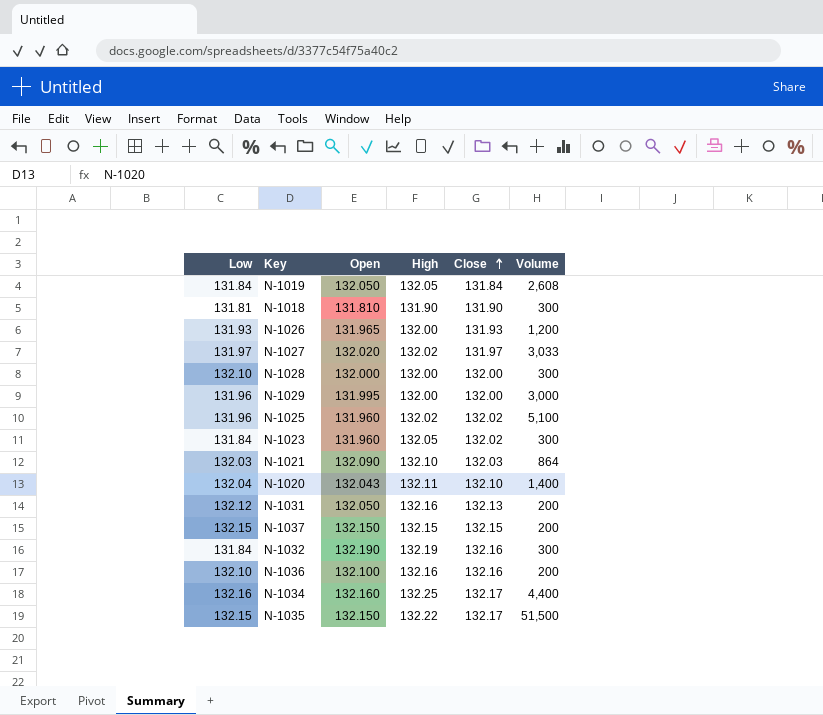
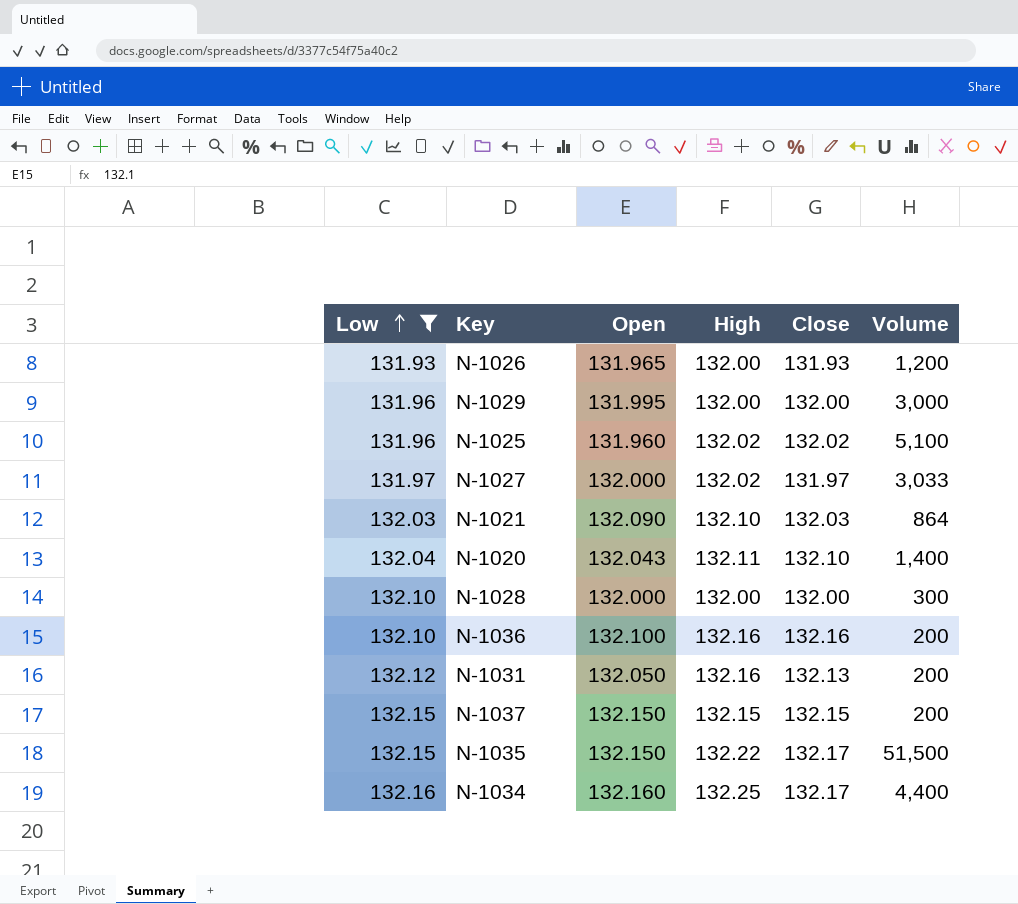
filter: none -> Low >= 131.93
row order: Close ascending -> Low ascending
N-1027 | Open: 132.020 -> 132.000

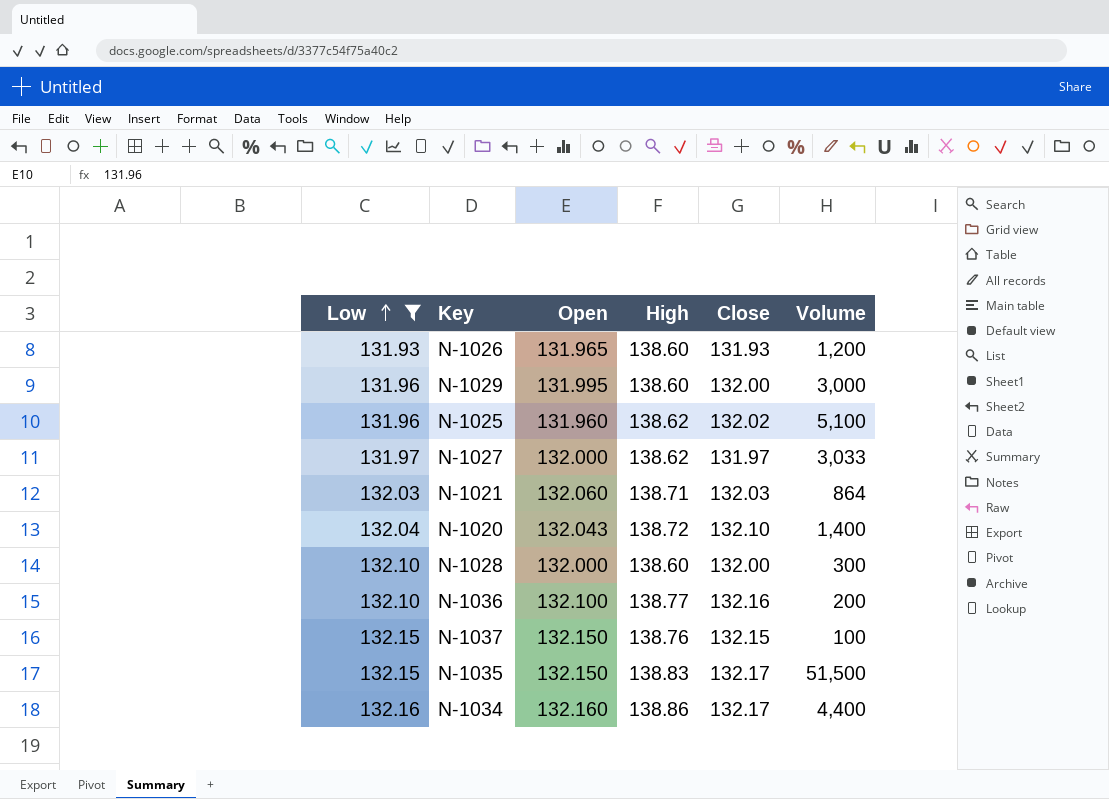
row N-1031: 132.12 | 132.050 | 132.16 | 132.13 | 200 -> none
N-1026 | High: 132.00 -> 138.60
N-1029 | High: 132.00 -> 138.60
N-1025 | High: 132.02 -> 138.62
N-1027 | High: 132.02 -> 138.62
N-1021 | Open: 132.090 -> 132.060
N-1021 | High: 132.10 -> 138.71
N-1020 | High: 132.11 -> 138.72
N-1028 | High: 132.00 -> 138.60
N-1036 | High: 132.16 -> 138.77
N-1037 | High: 132.15 -> 138.76
N-1037 | Volume: 200 -> 100
N-1035 | High: 132.22 -> 138.83
N-1034 | High: 132.25 -> 138.86

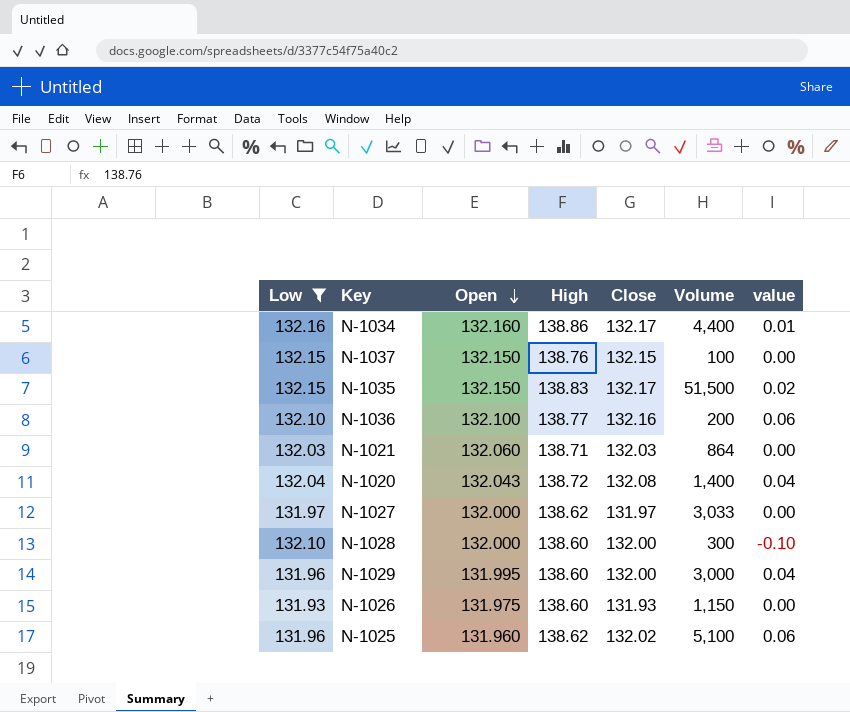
row order: Low ascending -> Open descending
column value | formula: none -> [Close] - [Low]
N-1020 | Close: 132.10 -> 132.08
N-1026 | Open: 131.965 -> 131.975
N-1026 | Volume: 1,200 -> 1,150

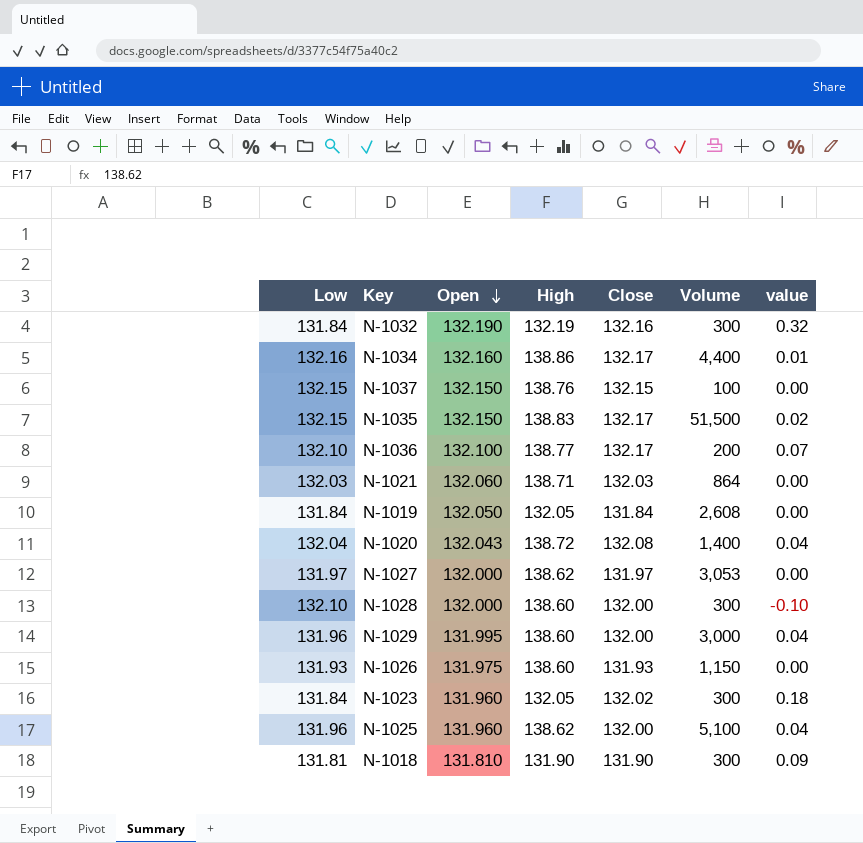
filter: Low >= 131.93 -> none
N-1036 | Close: 132.16 -> 132.17
N-1036 | value: 0.06 -> 0.07
N-1027 | Volume: 3,033 -> 3,053
N-1025 | Close: 132.02 -> 132.00
N-1025 | value: 0.06 -> 0.04

